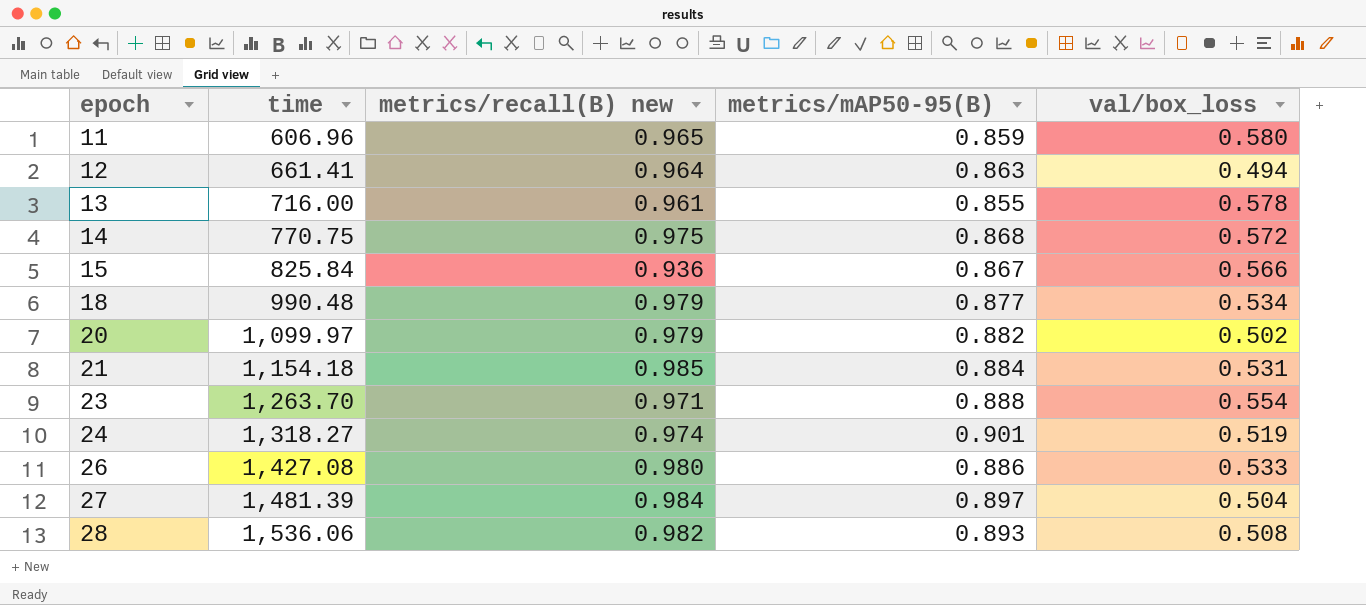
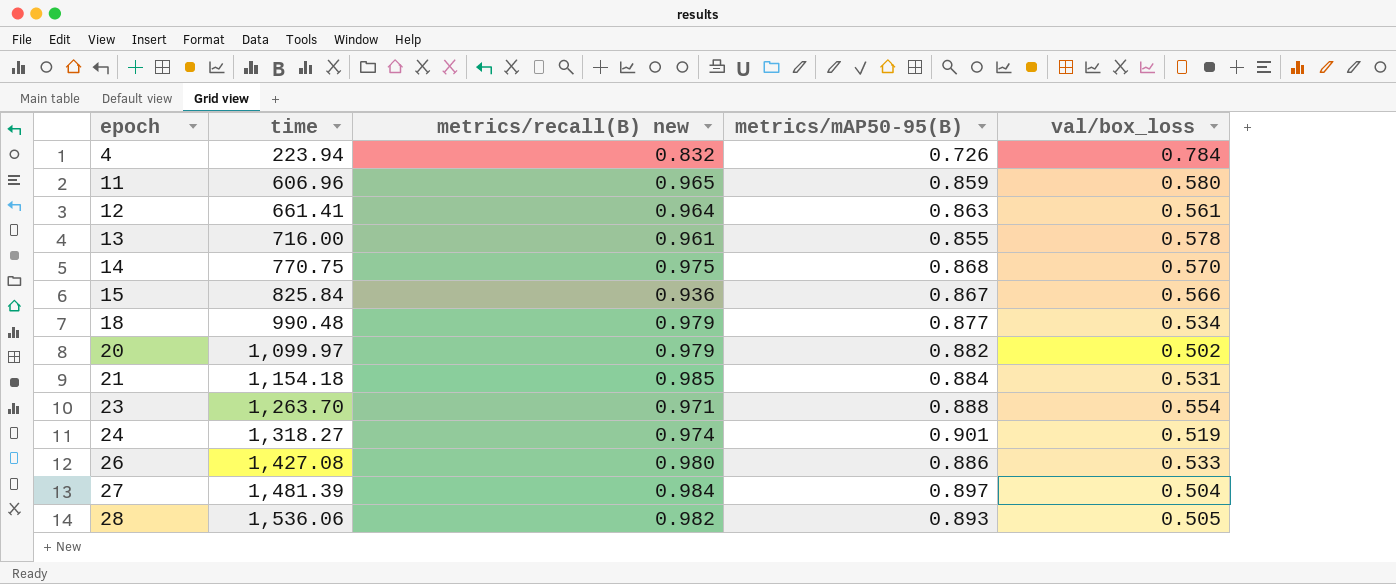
row 4: none -> 223.94 | 0.832 | 0.726 | 0.784
12 | val/box_loss: 0.494 -> 0.561
14 | val/box_loss: 0.572 -> 0.570
28 | val/box_loss: 0.508 -> 0.505

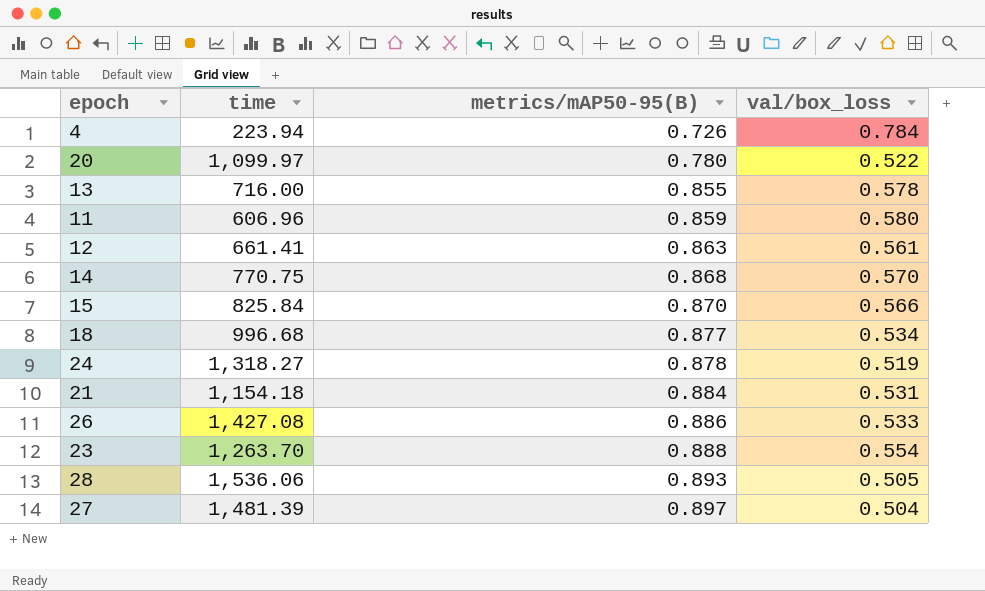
row order: epoch ascending -> metrics/mAP50-95(B) ascending
column metrics/recall(B) new | position: 3 -> none
20 | metrics/mAP50-95(B): 0.882 -> 0.780
20 | val/box_loss: 0.502 -> 0.522
15 | metrics/mAP50-95(B): 0.867 -> 0.870
18 | time: 990.48 -> 996.68
24 | metrics/mAP50-95(B): 0.901 -> 0.878

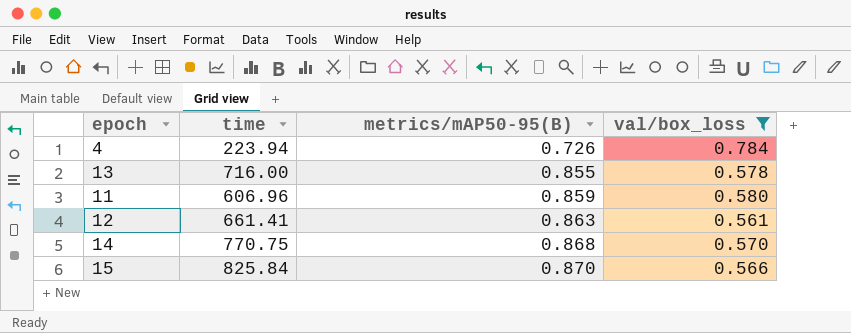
filter: none -> val/box_loss >= 0.561

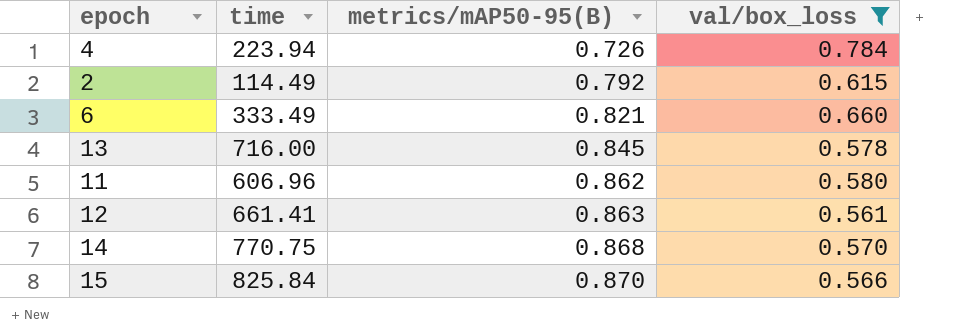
row 2: none -> 114.49 | 0.792 | 0.615
row 6: none -> 333.49 | 0.821 | 0.660
13 | metrics/mAP50-95(B): 0.855 -> 0.845
11 | metrics/mAP50-95(B): 0.859 -> 0.862

